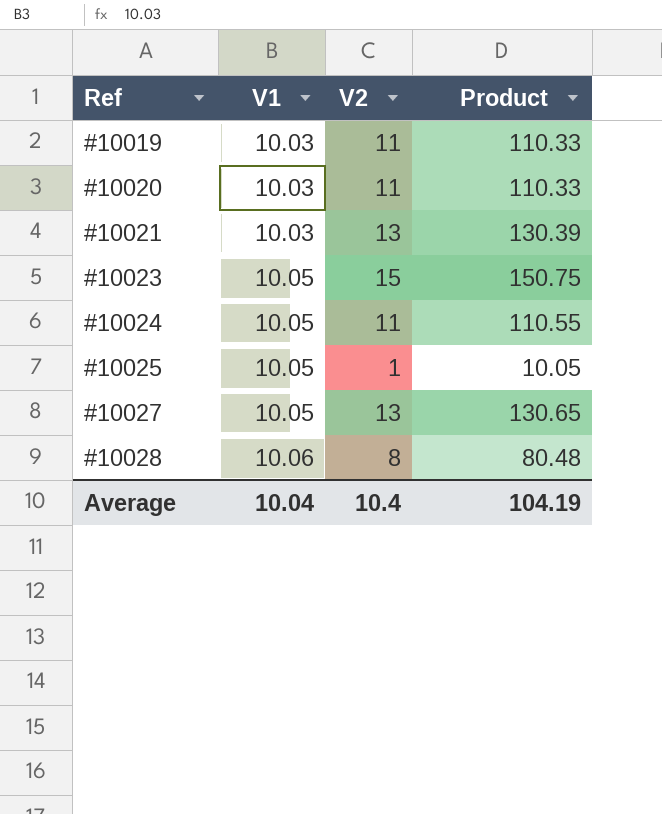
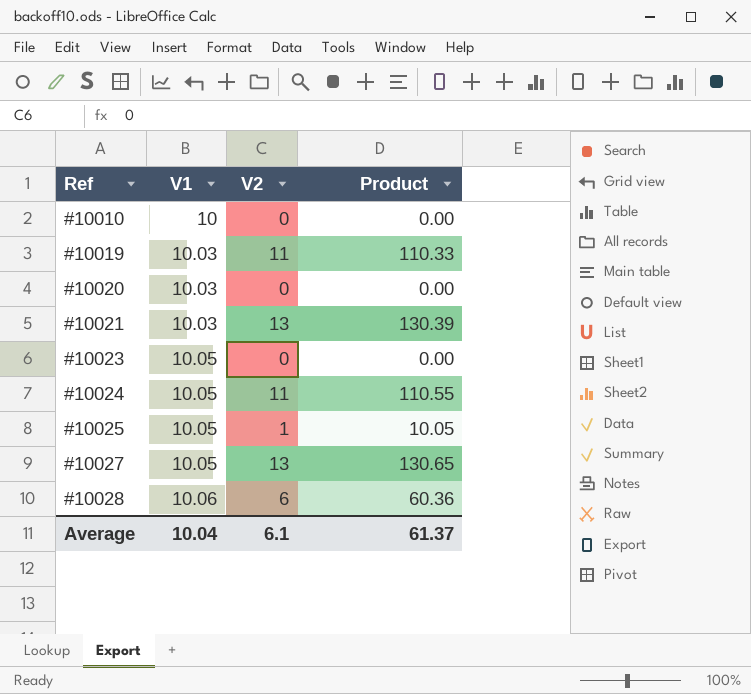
row #10010: none -> 10 | 0 | 0.00
#10020 | V2: 11 -> 0
#10020 | Product: 110.33 -> 0.00
#10023 | V2: 15 -> 0
#10023 | Product: 150.75 -> 0.00
#10028 | V2: 8 -> 6
#10028 | Product: 80.48 -> 60.36
Average | V2: 10.4 -> 6.1
Average | Product: 104.19 -> 61.37

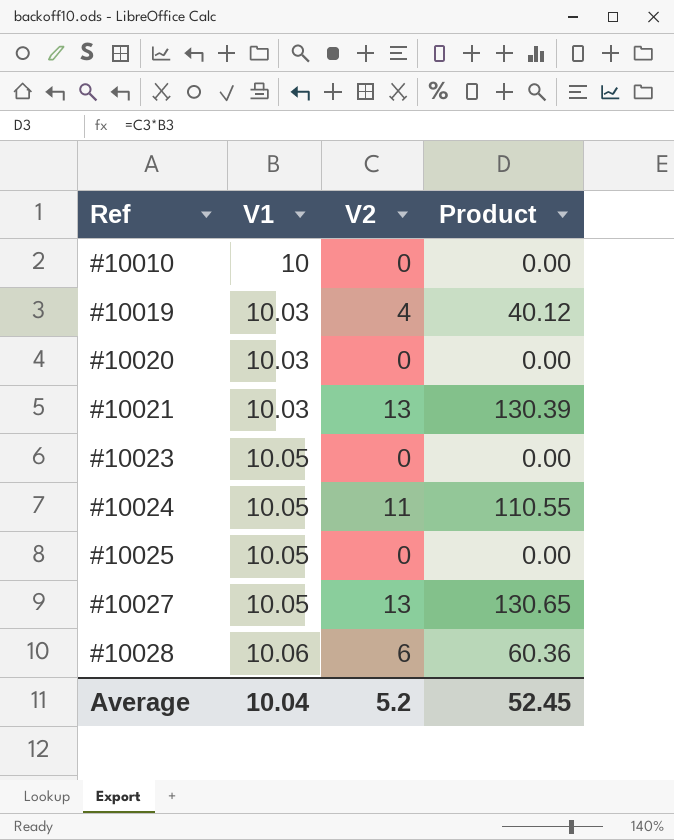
#10019 | V2: 11 -> 4
#10019 | Product: 110.33 -> 40.12
#10025 | V2: 1 -> 0
#10025 | Product: 10.05 -> 0.00
Average | V2: 6.1 -> 5.2
Average | Product: 61.37 -> 52.45

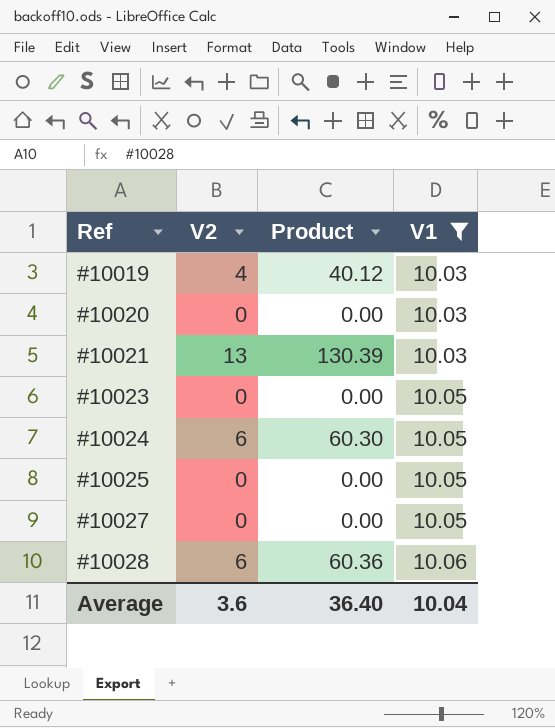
filter: none -> V1 != 10
column V1 | position: 2 -> 4
#10024 | V2: 11 -> 6
#10024 | Product: 110.55 -> 60.30
#10027 | V2: 13 -> 0
#10027 | Product: 130.65 -> 0.00
Average | V2: 5.2 -> 3.6
Average | Product: 52.45 -> 36.40

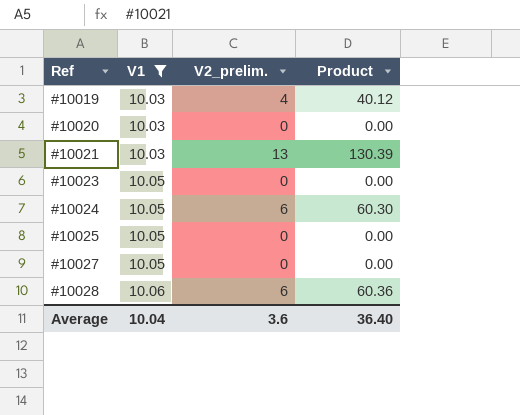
column V1 | position: 4 -> 2
column name: V2 -> V2_prelim.

